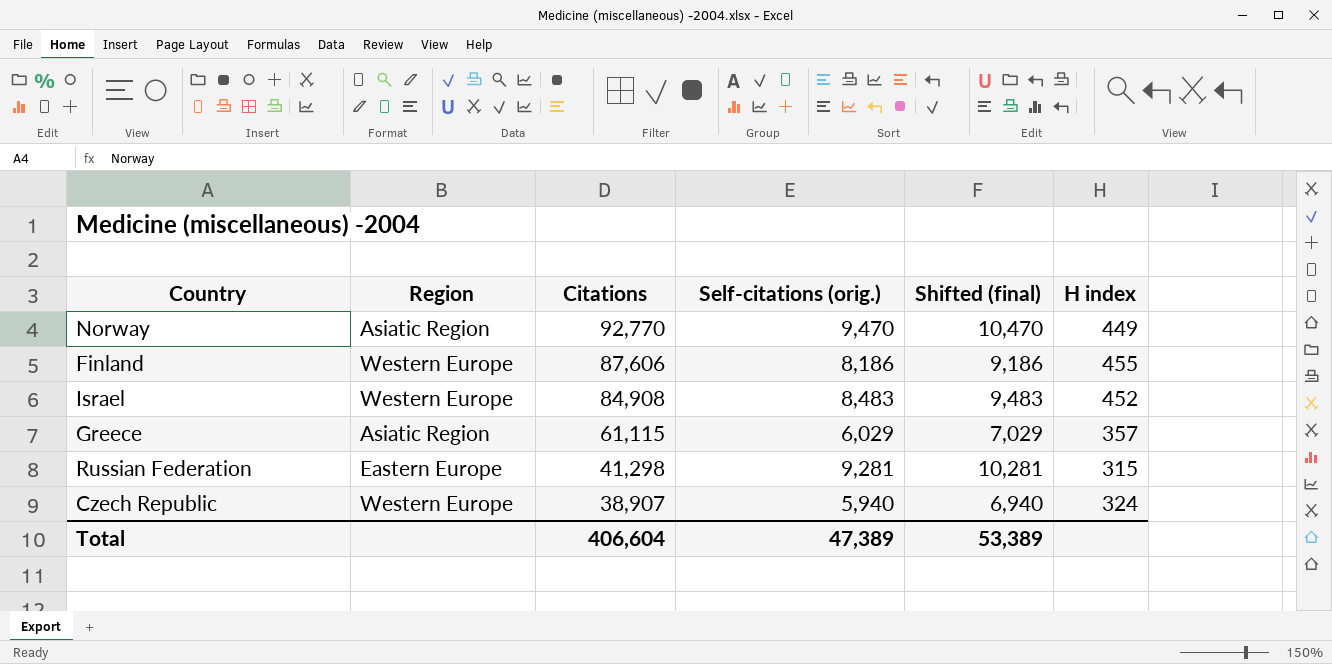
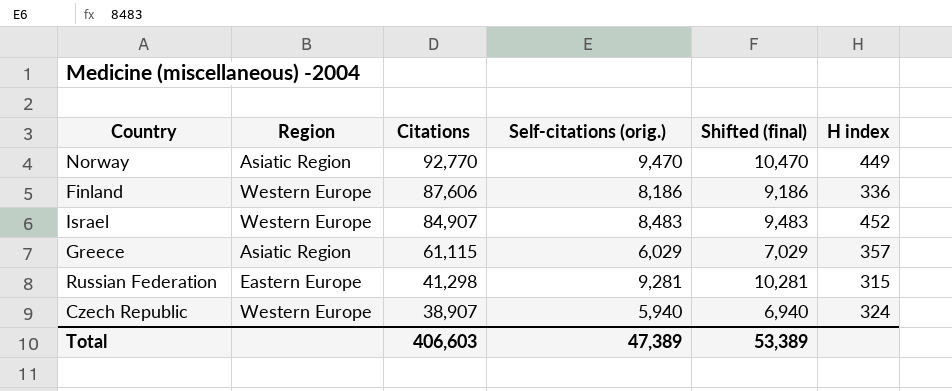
Finland | H index: 455 -> 336
Israel | Citations: 84,908 -> 84,907
Total | Citations: 406,604 -> 406,603

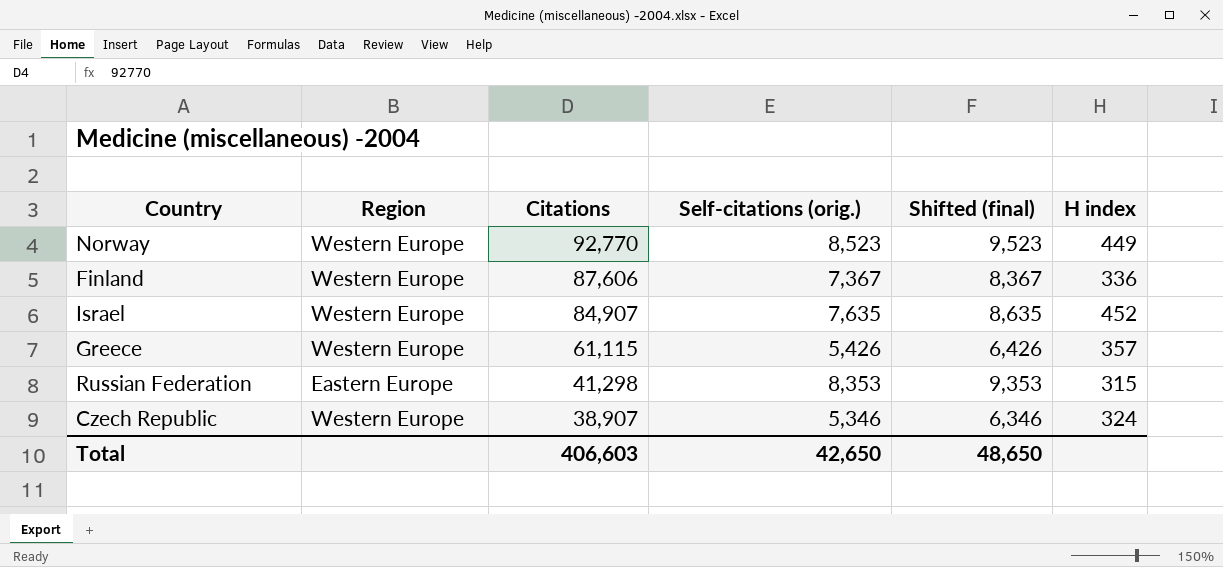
Norway | Region: Asiatic Region -> Western Europe
Norway | Self-citations (orig.): 9,470 -> 8,523
Norway | Shifted (final): 10,470 -> 9,523
Finland | Self-citations (orig.): 8,186 -> 7,367
Finland | Shifted (final): 9,186 -> 8,367
Israel | Self-citations (orig.): 8,483 -> 7,635
Israel | Shifted (final): 9,483 -> 8,635
Greece | Region: Asiatic Region -> Western Europe
Greece | Self-citations (orig.): 6,029 -> 5,426
Greece | Shifted (final): 7,029 -> 6,426
Russian Federation | Self-citations (orig.): 9,281 -> 8,353
Russian Federation | Shifted (final): 10,281 -> 9,353
Czech Republic | Self-citations (orig.): 5,940 -> 5,346
Czech Republic | Shifted (final): 6,940 -> 6,346
Total | Self-citations (orig.): 47,389 -> 42,650
Total | Shifted (final): 53,389 -> 48,650

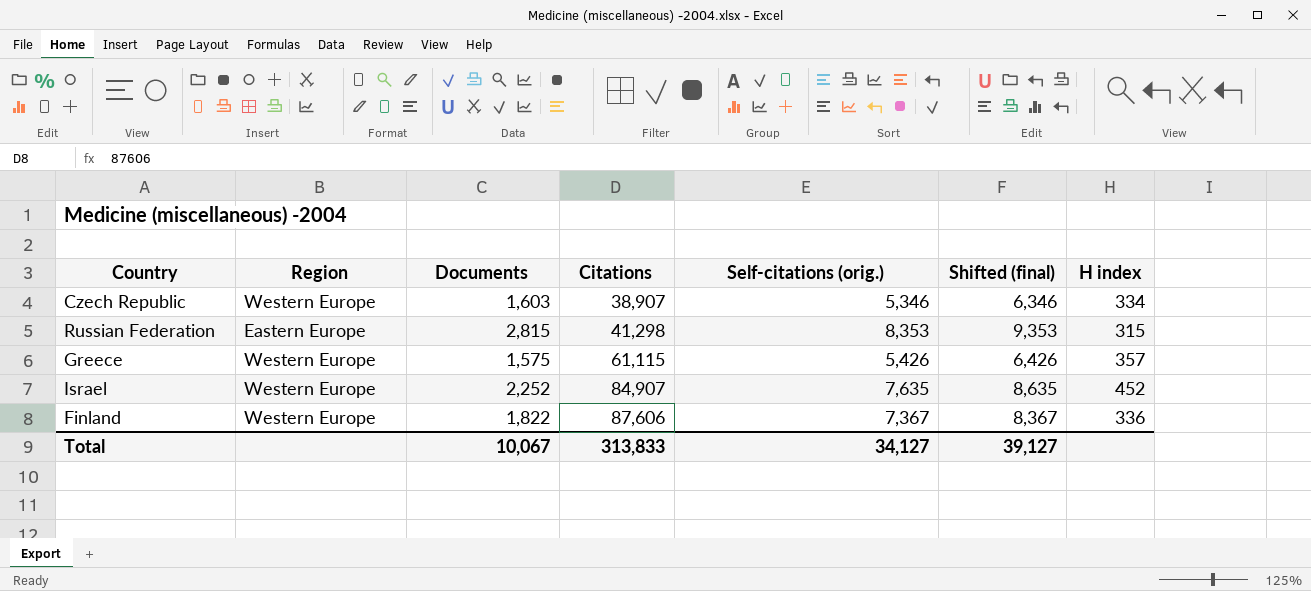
row order: Citations descending -> Citations ascending
column Documents | position: none -> 3
row Norway: Western Europe | 92,770 | 8,523 | 9,523 | 449 -> none
Czech Republic | H index: 324 -> 334
Total | Citations: 406,603 -> 313,833
Total | Self-citations (orig.): 42,650 -> 34,127
Total | Shifted (final): 48,650 -> 39,127

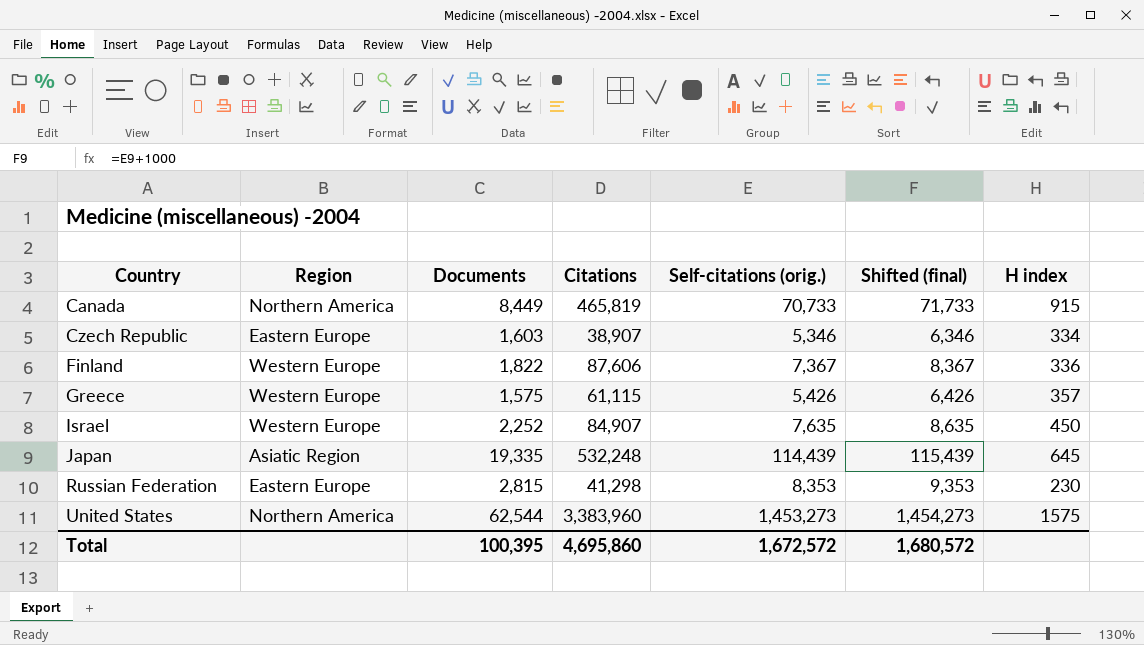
row order: Citations ascending -> Country ascending
row Canada: none -> Northern America | 8,449 | 465,819 | 70,733 | 71,733 | 915
Czech Republic | Region: Western Europe -> Eastern Europe
Israel | H index: 452 -> 450
row Japan: none -> Asiatic Region | 19,335 | 532,248 | 114,439 | 115,439 | 645
Russian Federation | H index: 315 -> 230
row United States: none -> Northern America | 62,544 | 3,383,960 | 1,453,273 | 1,454,273 | 1575
Total | Documents: 10,067 -> 100,395
Total | Citations: 313,833 -> 4,695,860
Total | Self-citations (orig.): 34,127 -> 1,672,572
Total | Shifted (final): 39,127 -> 1,680,572

